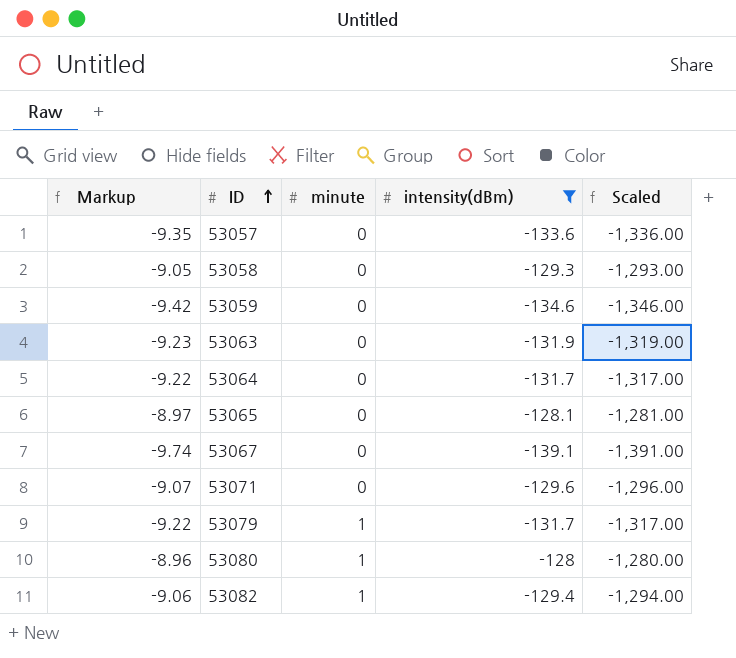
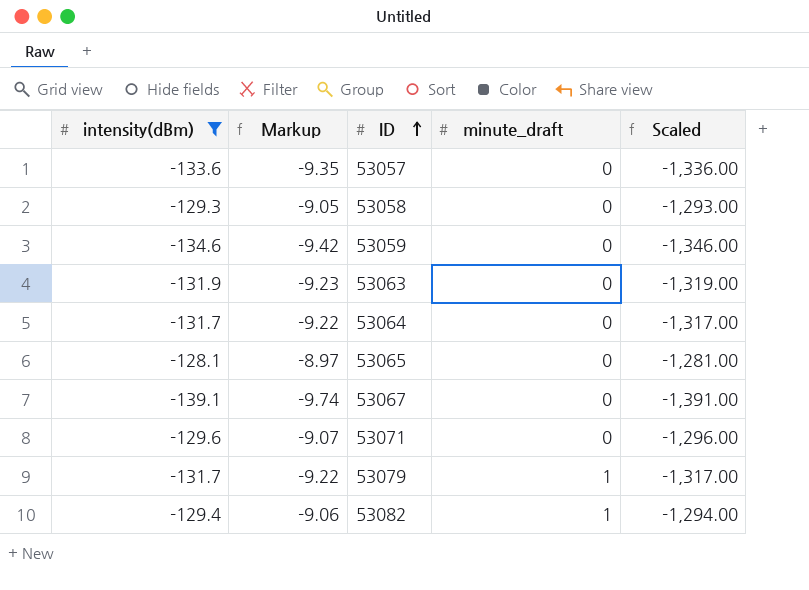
column intensity(dBm) | position: 4 -> 1
column name: minute -> minute_draft
row 53080: -8.96 | 1 | -128 | -1,280.00 -> none

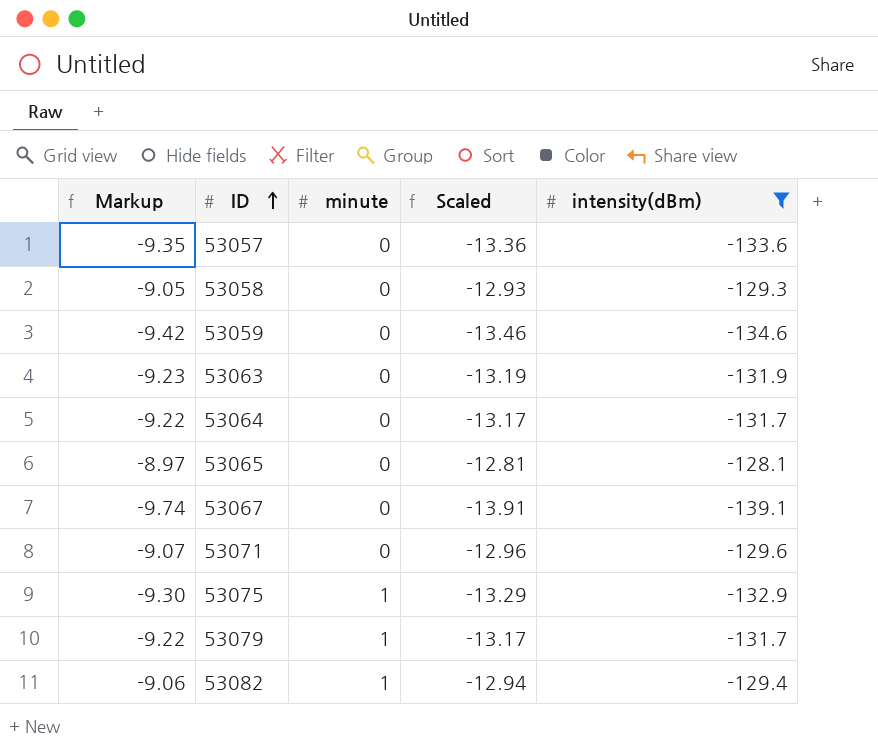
column name: minute_draft -> minute
column Scaled | formula: [intensity(dBm)] * 10 -> [intensity(dBm)] * 0.1
column intensity(dBm) | position: 1 -> 5
row 53075: none -> -9.30 | 1 | -13.29 | -132.9

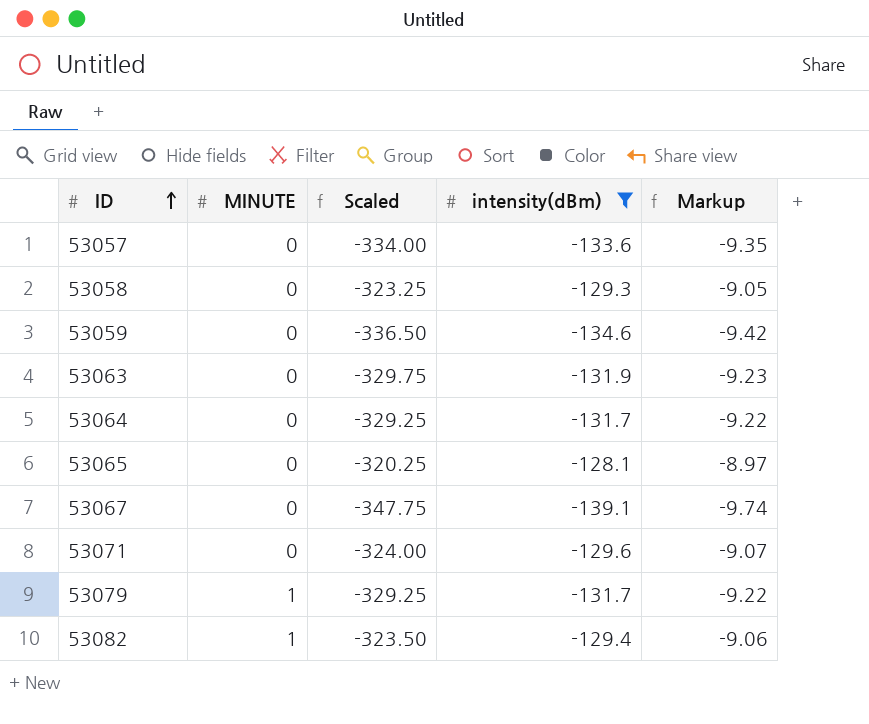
column name: minute -> MINUTE
column Scaled | formula: [intensity(dBm)] * 0.1 -> [intensity(dBm)] * 2.5
column Markup | position: 1 -> 5
row 53075: -9.30 | 1 | -13.29 | -132.9 -> none

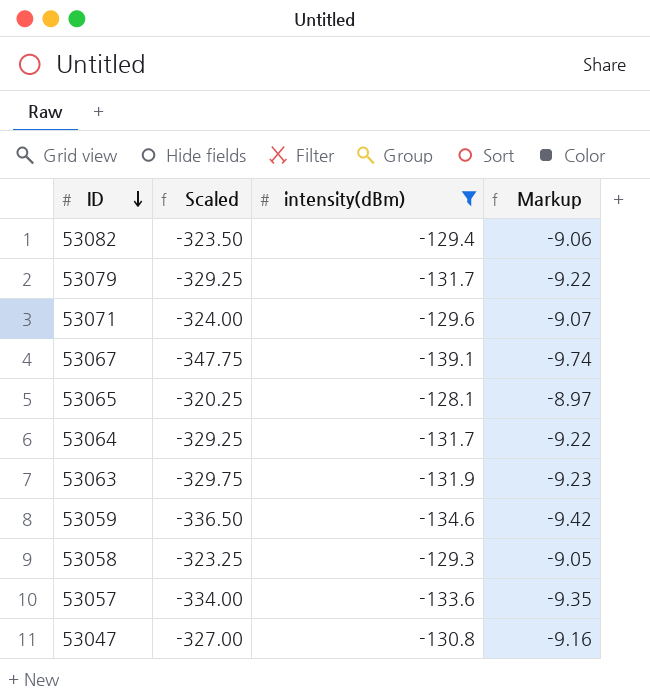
row order: ID ascending -> ID descending
column MINUTE | position: 2 -> none
row 53047: none -> -327.00 | -130.8 | -9.16

